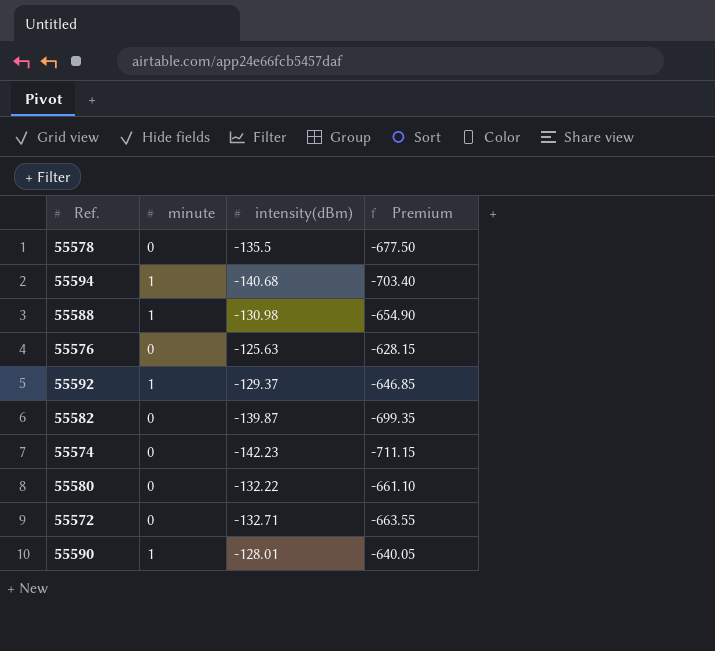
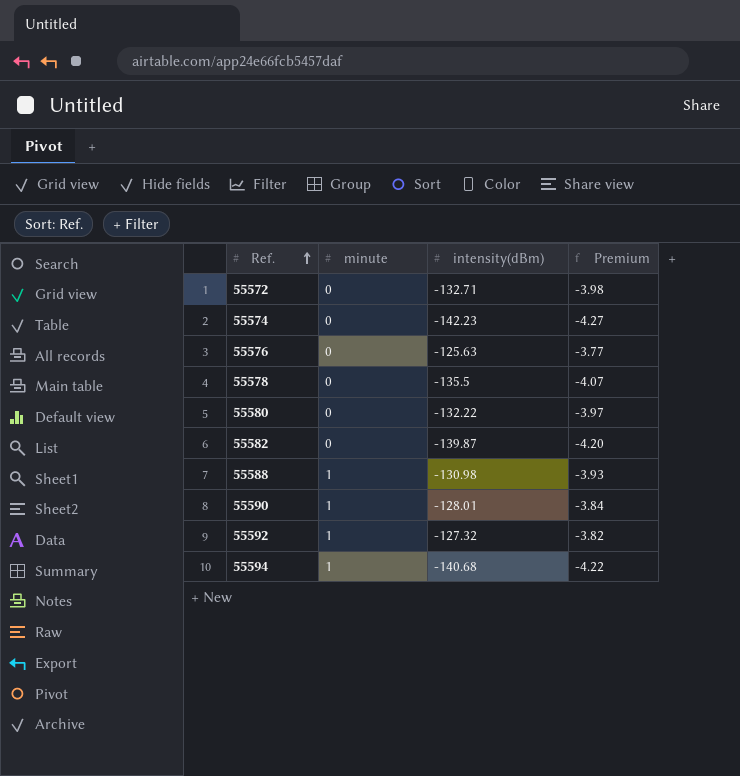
row order: none -> Ref. ascending
column Premium | formula: [intensity(dBm)] * 5 -> [intensity(dBm)] * 0.03
55592 | intensity(dBm): -129.37 -> -127.32

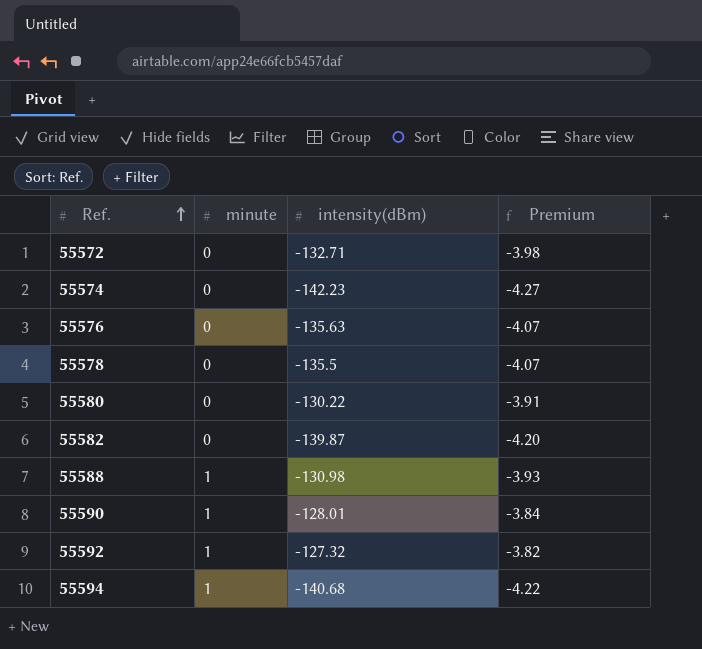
55576 | intensity(dBm): -125.63 -> -135.63
55576 | Premium: -3.77 -> -4.07
55580 | intensity(dBm): -132.22 -> -130.22
55580 | Premium: -3.97 -> -3.91

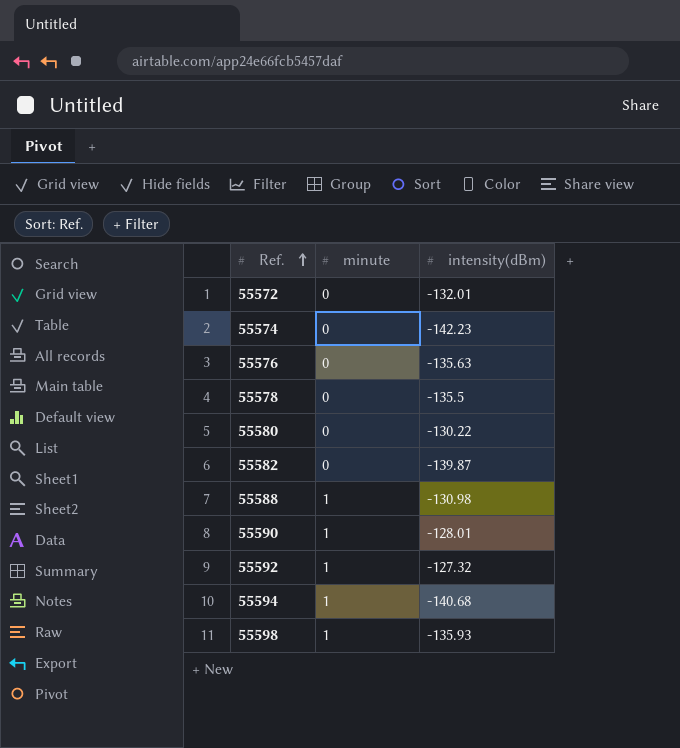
column Premium | formula: [intensity(dBm)] * 0.03 -> none
55572 | intensity(dBm): -132.71 -> -132.01
row 55598: none -> 1 | -135.93

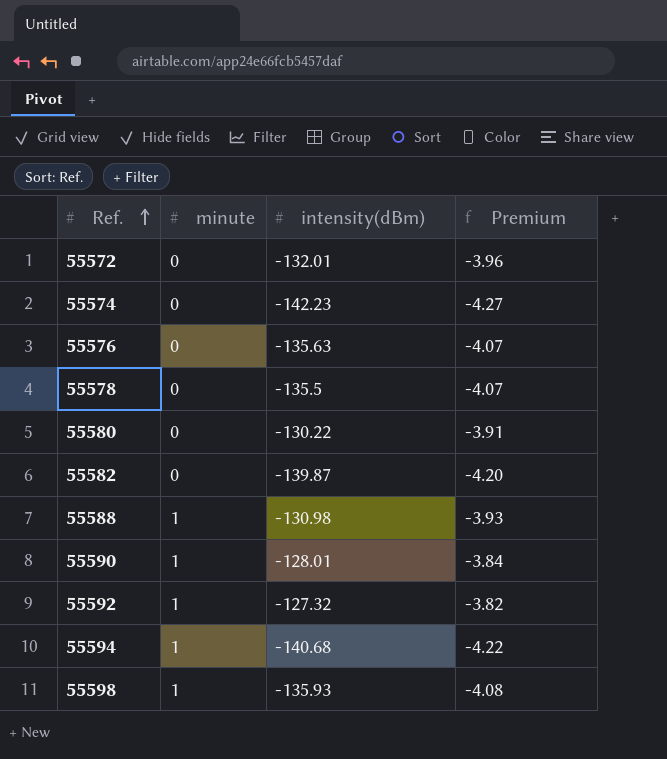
column Premium | formula: none -> [intensity(dBm)] * 0.03

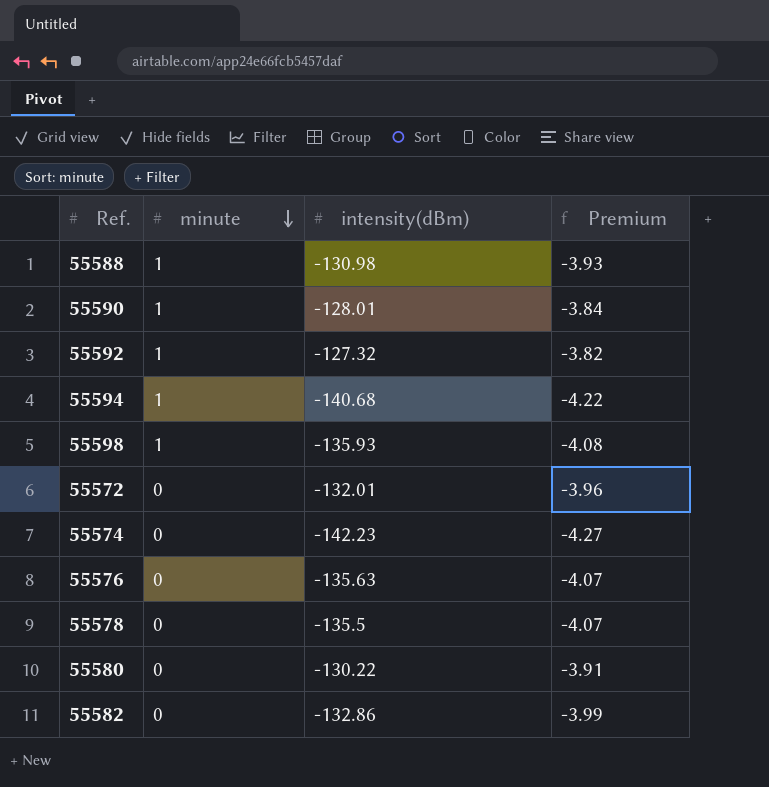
row order: Ref. ascending -> minute descending
55582 | intensity(dBm): -139.87 -> -132.86
55582 | Premium: -4.20 -> -3.99

